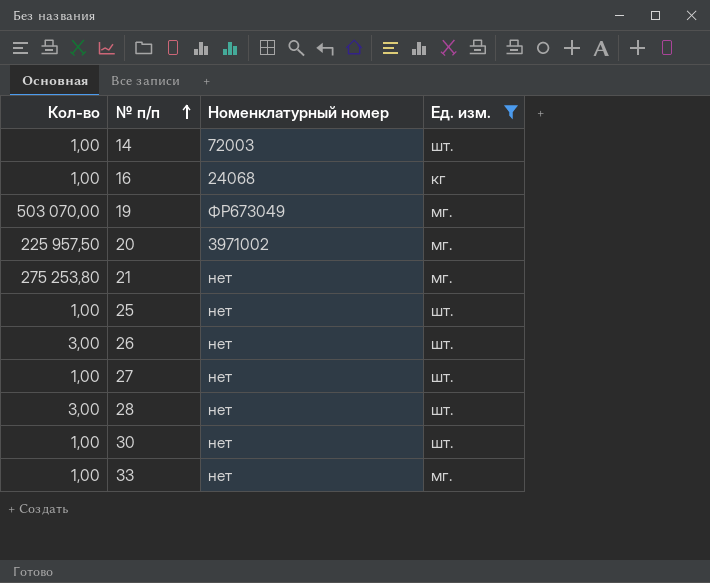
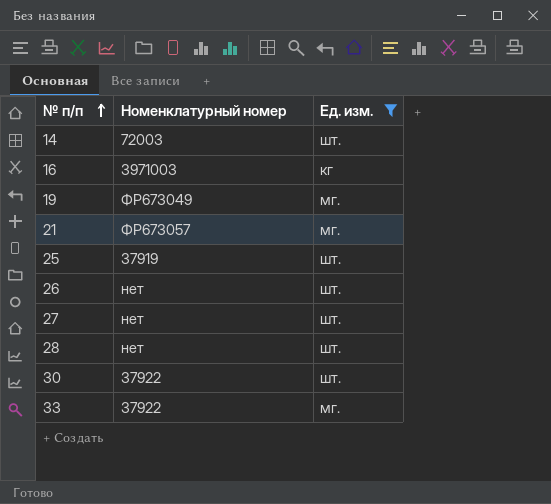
column Кол-во | position: 1 -> none
row 20: 225 957,50 | 3971002 | мг. -> none
16 | Номенклатурный номер: 24068 -> 3971003
21 | Номенклатурный номер: нет -> ФР673057
25 | Номенклатурный номер: нет -> 37919
30 | Номенклатурный номер: нет -> 37922
33 | Номенклатурный номер: нет -> 37922

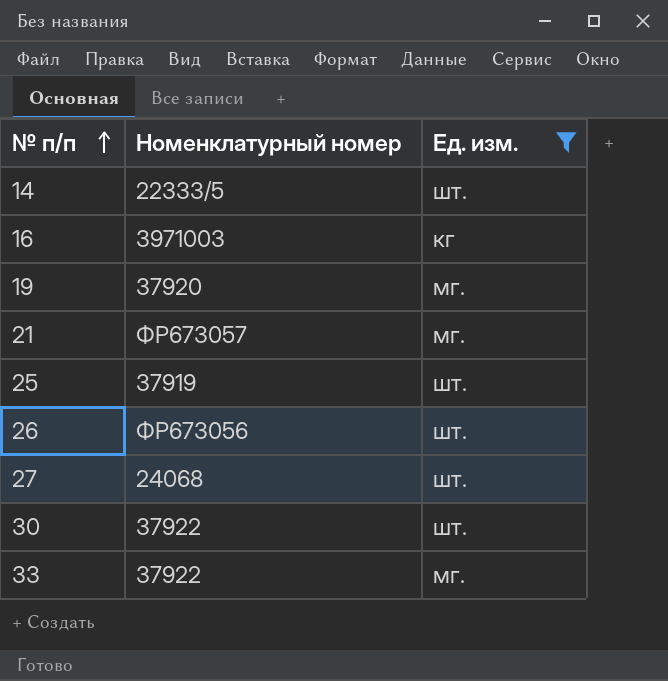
row 28: нет | шт. -> none
14 | Номенклатурный номер: 72003 -> 22333/5
19 | Номенклатурный номер: ФР673049 -> 37920
26 | Номенклатурный номер: нет -> ФР673056
27 | Номенклатурный номер: нет -> 24068

